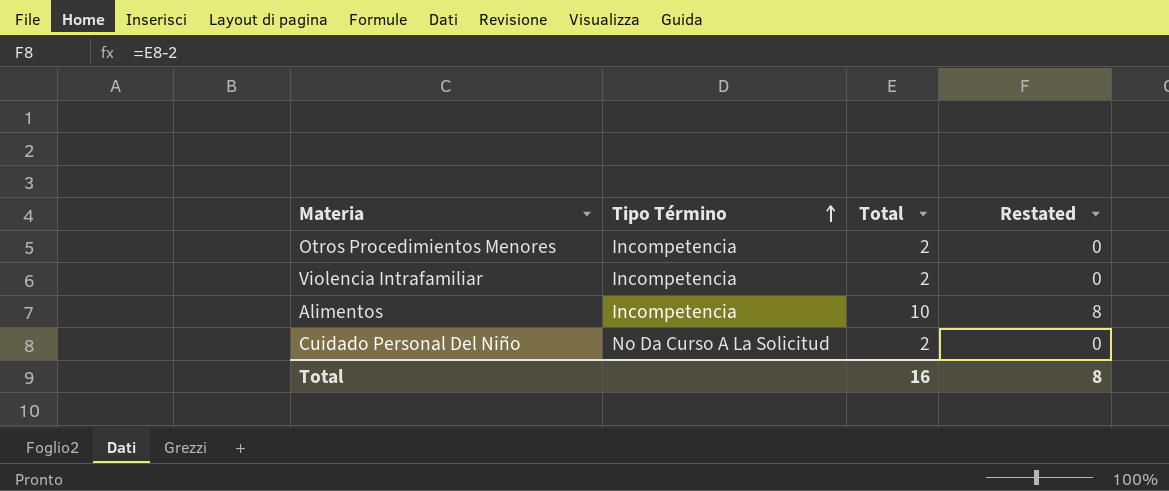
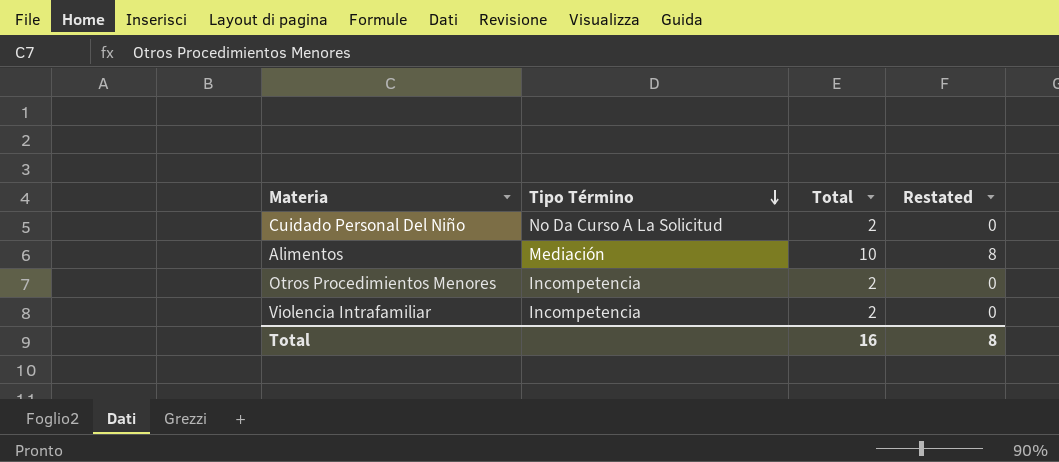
row order: Tipo Término ascending -> Tipo Término descending
Alimentos | Tipo Término: Incompetencia -> Mediación

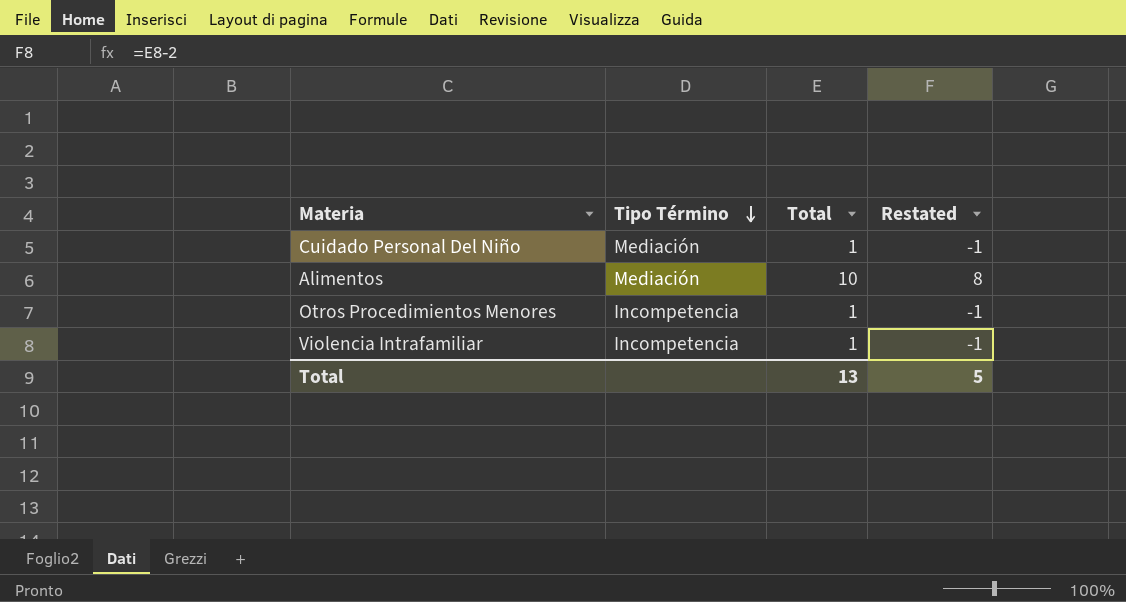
Cuidado Personal Del Niño | Tipo Término: No Da Curso A La Solicitud -> Mediación
Cuidado Personal Del Niño | Total: 2 -> 1
Cuidado Personal Del Niño | Restated: 0 -> -1
Otros Procedimientos Menores | Total: 2 -> 1
Otros Procedimientos Menores | Restated: 0 -> -1
Violencia Intrafamiliar | Total: 2 -> 1
Violencia Intrafamiliar | Restated: 0 -> -1
Total | Total: 16 -> 13
Total | Restated: 8 -> 5

